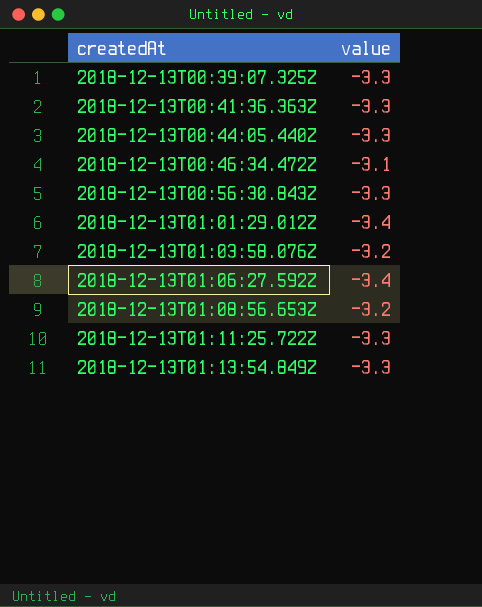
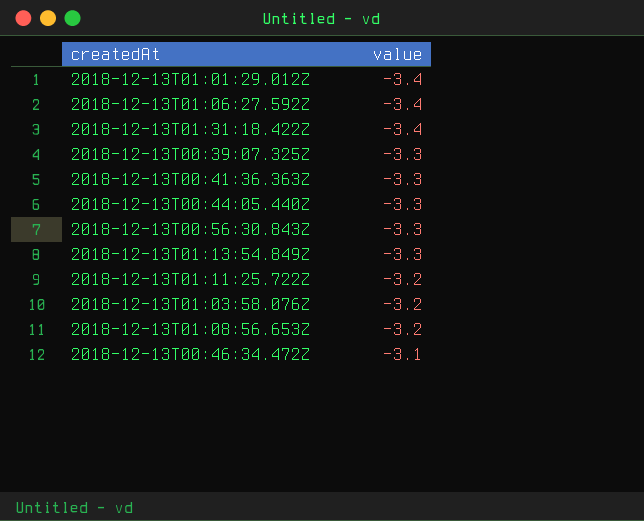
row order: createdAt ascending -> value ascending
row 2018-12-13T01:31:18.422Z: none -> -3.4
2018-12-13T01:11:25.722Z | value: -3.3 -> -3.2

